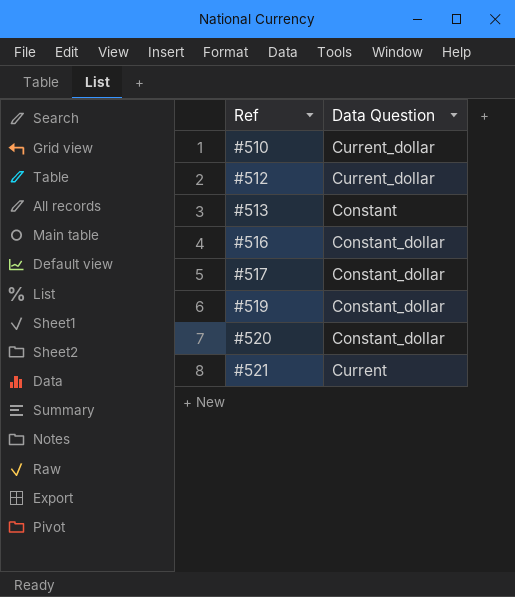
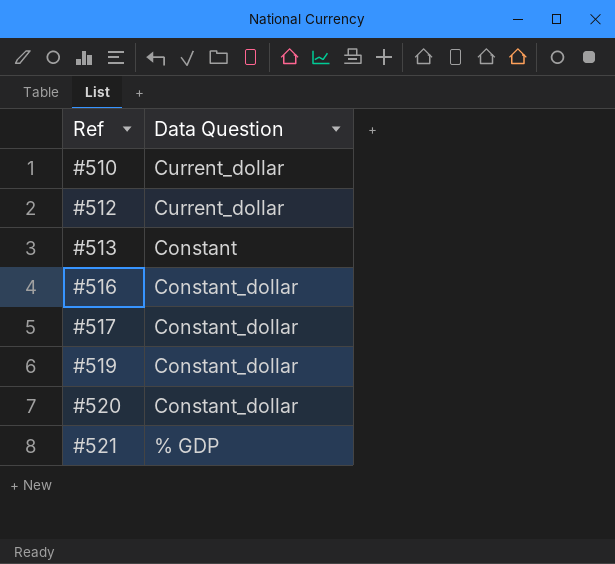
#521 | Data Question: Current -> % GDP

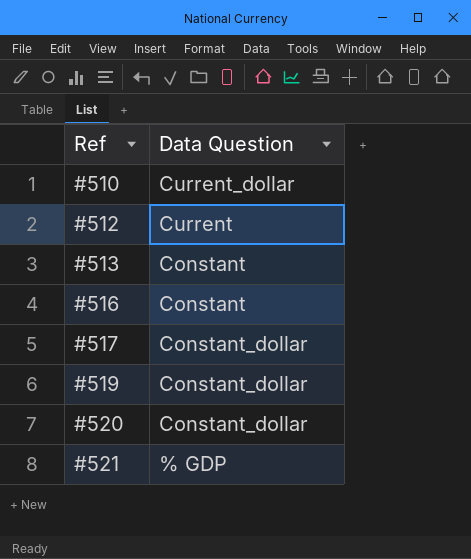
#512 | Data Question: Current_dollar -> Current
#516 | Data Question: Constant_dollar -> Constant

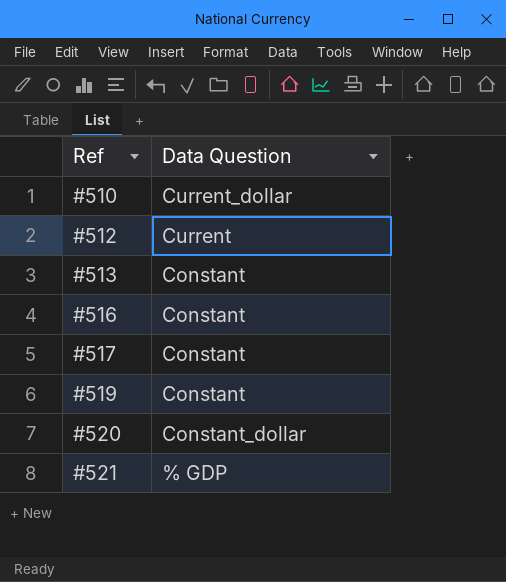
#517 | Data Question: Constant_dollar -> Constant
#519 | Data Question: Constant_dollar -> Constant

